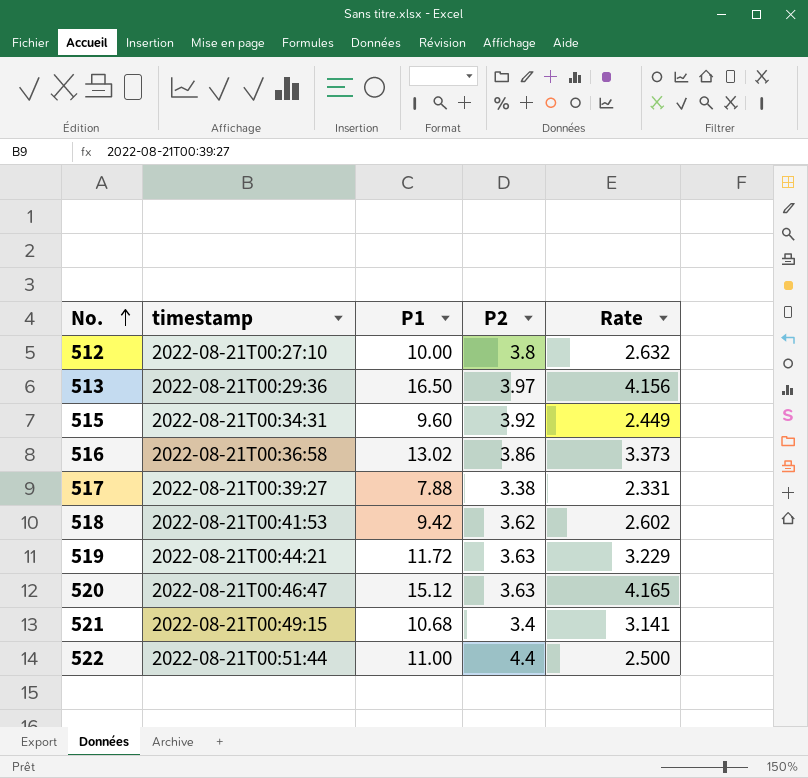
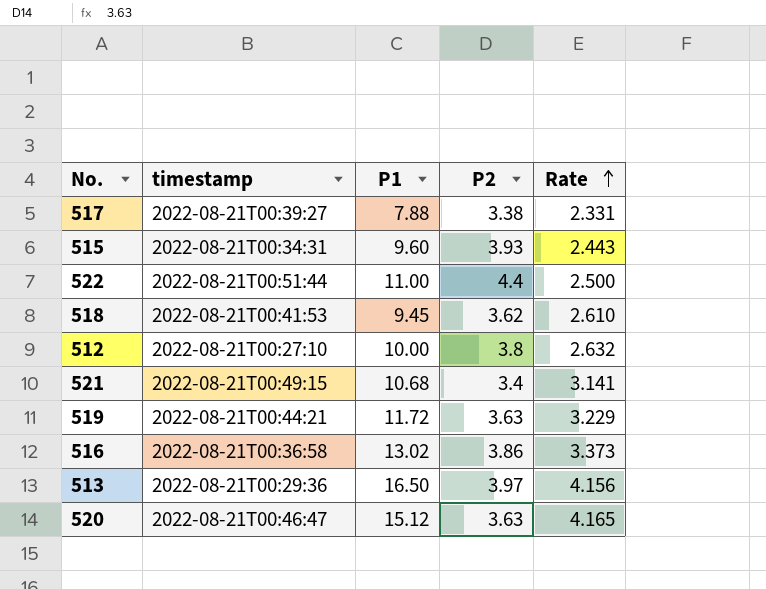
row order: No. ascending -> Rate ascending
515 | P2: 3.92 -> 3.93
515 | Rate: 2.449 -> 2.443
518 | P1: 9.42 -> 9.45
518 | Rate: 2.602 -> 2.610

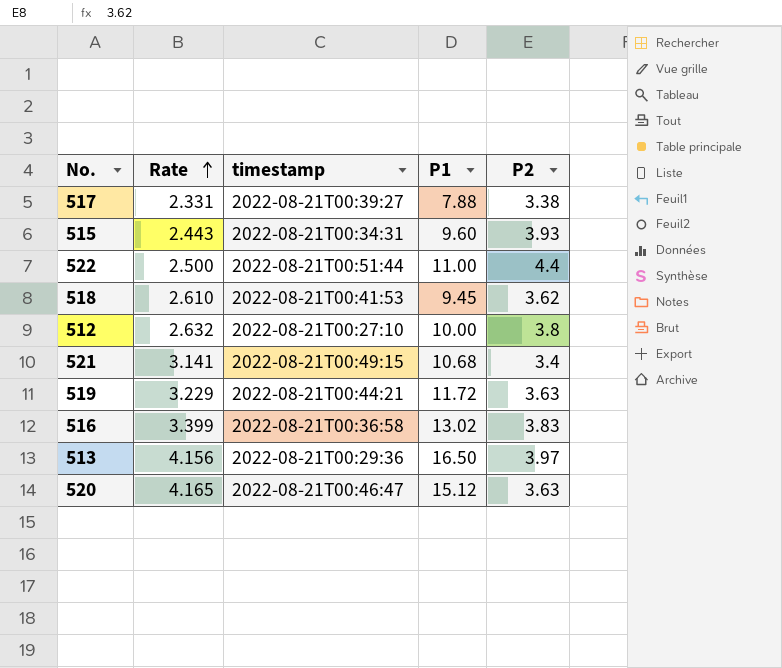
column Rate | position: 5 -> 2
516 | Rate: 3.373 -> 3.399
516 | P2: 3.86 -> 3.83

